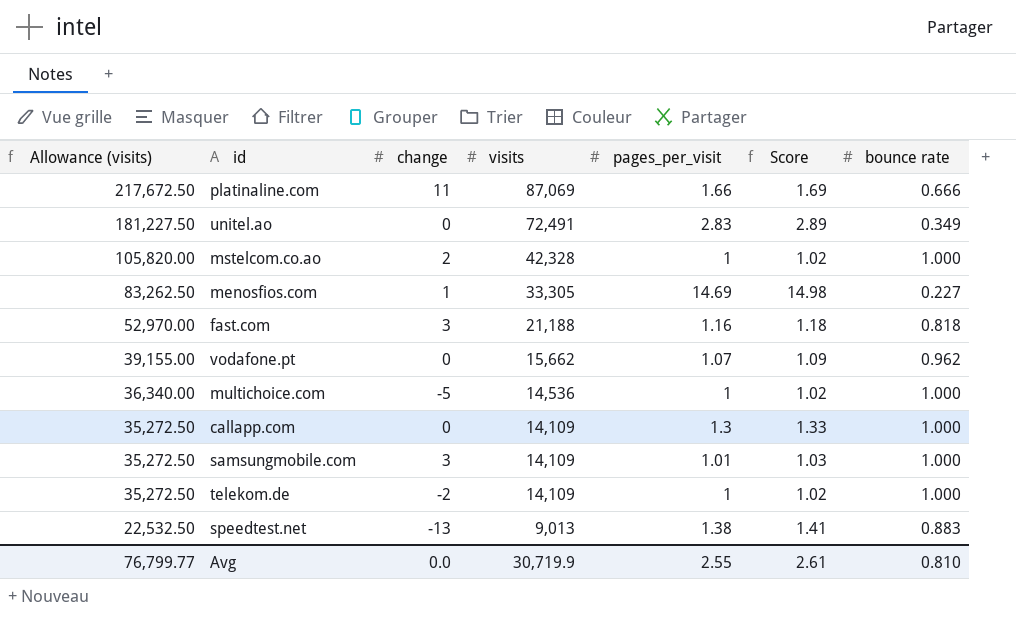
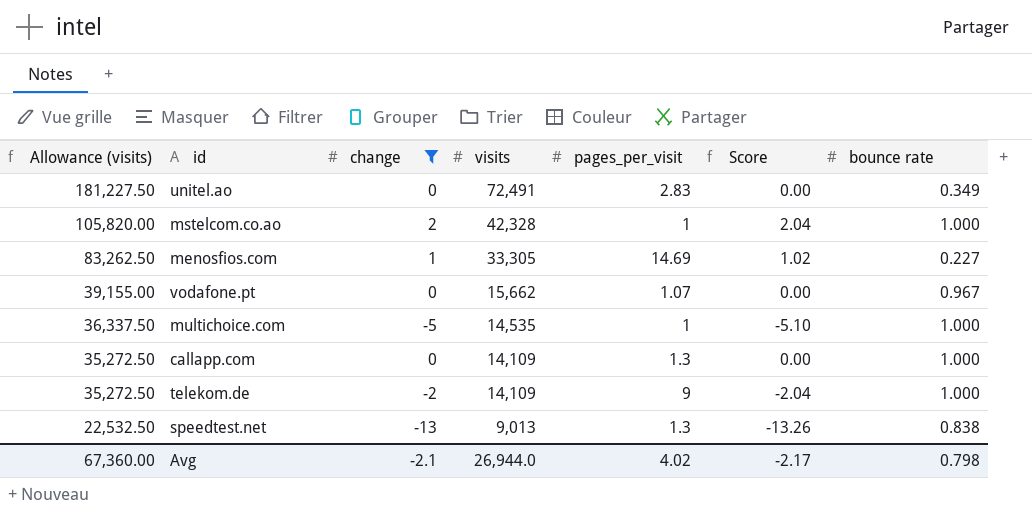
filter: none -> change <= 2
column Score | formula: [pages_per_visit] * 1.02 -> [change] * 1.02
vodafone.pt | bounce rate: 0.962 -> 0.967
multichoice.com | Allowance (visits): 36,340.00 -> 36,337.50
multichoice.com | visits: 14,536 -> 14,535
telekom.de | pages_per_visit: 1 -> 9
speedtest.net | pages_per_visit: 1.38 -> 1.3
speedtest.net | bounce rate: 0.883 -> 0.838
Avg | Allowance (visits): 76,799.77 -> 67,360.00
Avg | change: 0.0 -> -2.1
Avg | visits: 30,719.9 -> 26,944.0
Avg | pages_per_visit: 2.55 -> 4.02
Avg | Score: 2.61 -> -2.17
Avg | bounce rate: 0.810 -> 0.798

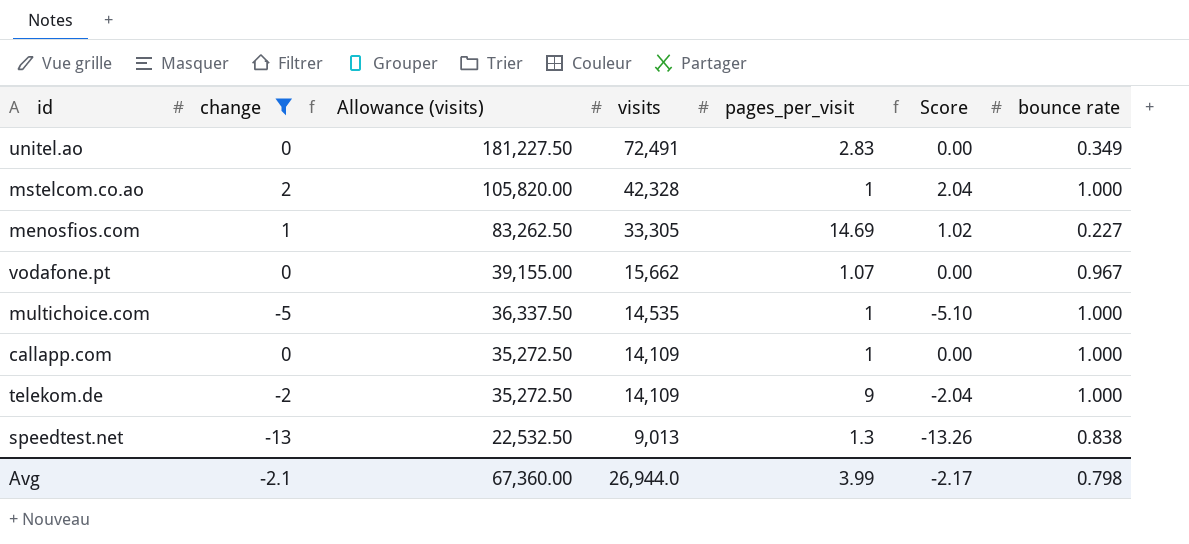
column Allowance (visits) | position: 1 -> 3
callapp.com | pages_per_visit: 1.3 -> 1
Avg | pages_per_visit: 4.02 -> 3.99

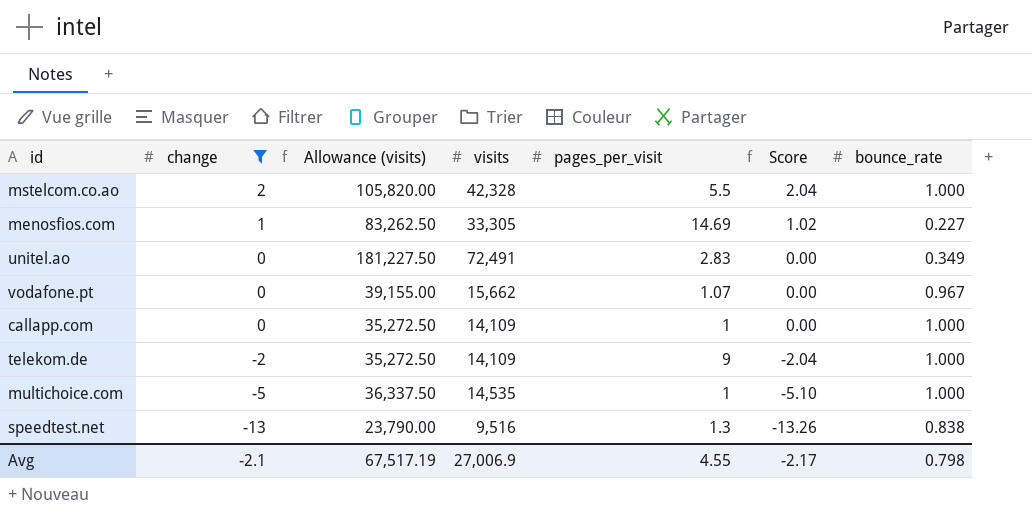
row order: Allowance (visits) descending -> change descending
column name: bounce rate -> bounce_rate
mstelcom.co.ao | pages_per_visit: 1 -> 5.5
speedtest.net | Allowance (visits): 22,532.50 -> 23,790.00
speedtest.net | visits: 9,013 -> 9,516
Avg | Allowance (visits): 67,360.00 -> 67,517.19
Avg | visits: 26,944.0 -> 27,006.9
Avg | pages_per_visit: 3.99 -> 4.55

